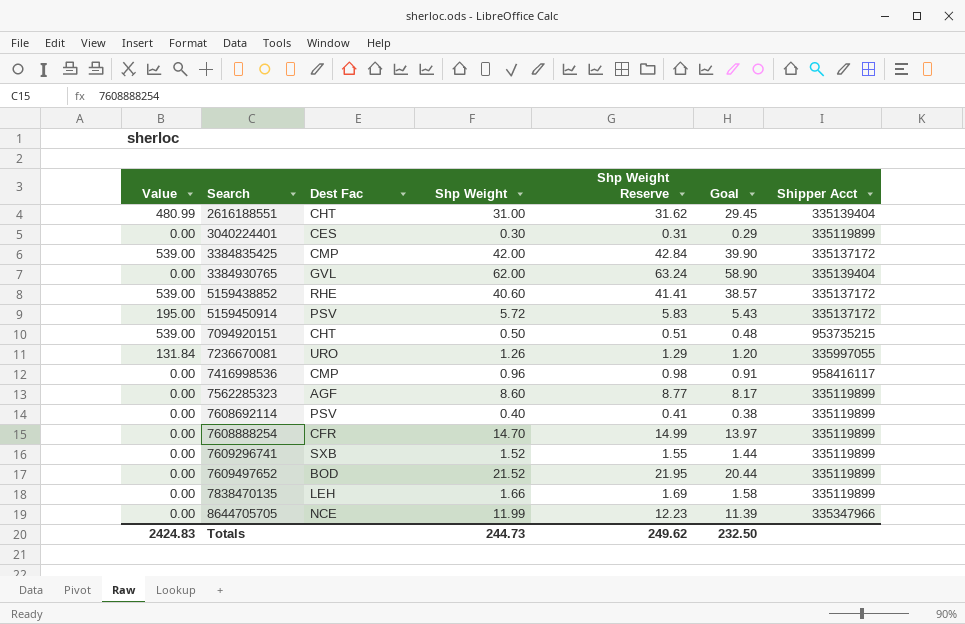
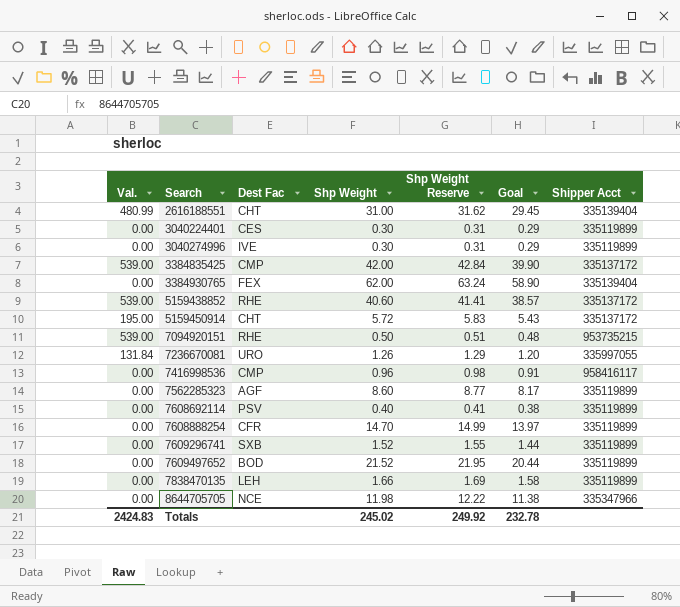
column name: Value -> Val.
row 3040274996: none -> 0.00 | IVE | 0.30 | 0.31 | 0.29 | 335119899
3384930765 | Dest Fac: GVL -> FEX
5159450914 | Dest Fac: PSV -> CHT
7094920151 | Dest Fac: CHT -> RHE
8644705705 | Shp Weight: 11.99 -> 11.98
8644705705 | Shp Weight Reserve: 12.23 -> 12.22
8644705705 | Goal: 11.39 -> 11.38
Totals | Shp Weight: 244.73 -> 245.02
Totals | Shp Weight Reserve: 249.62 -> 249.92
Totals | Goal: 232.50 -> 232.78

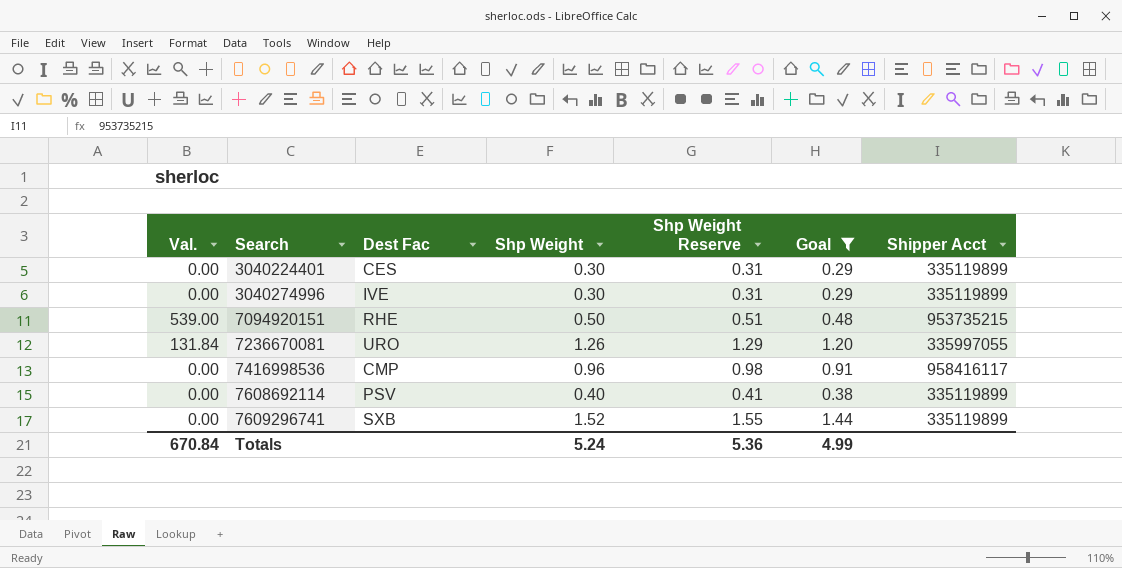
filter: none -> Goal <= 1.44
Totals | Val.: 2424.83 -> 670.84
Totals | Shp Weight: 245.02 -> 5.24
Totals | Shp Weight Reserve: 249.92 -> 5.36
Totals | Goal: 232.78 -> 4.99

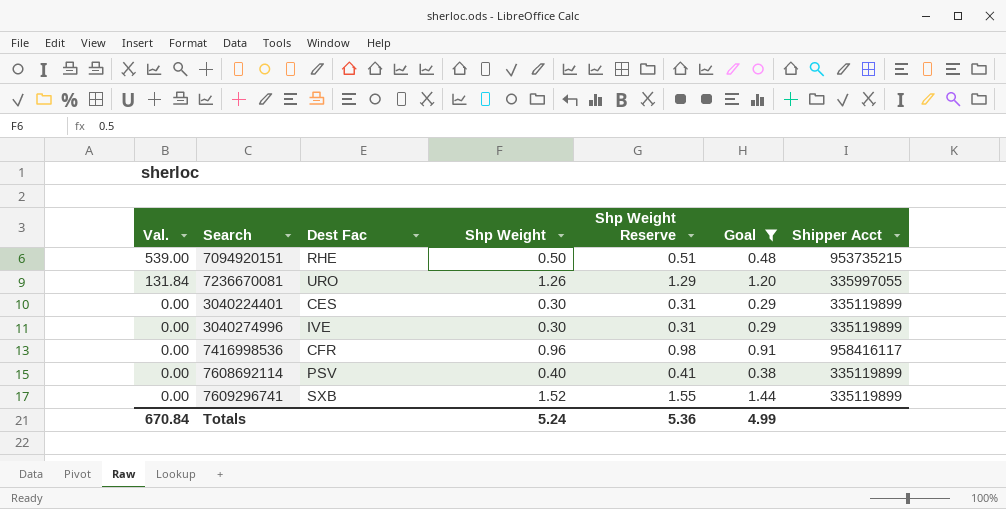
row order: Search ascending -> Val. descending
7416998536 | Dest Fac: CMP -> CFR

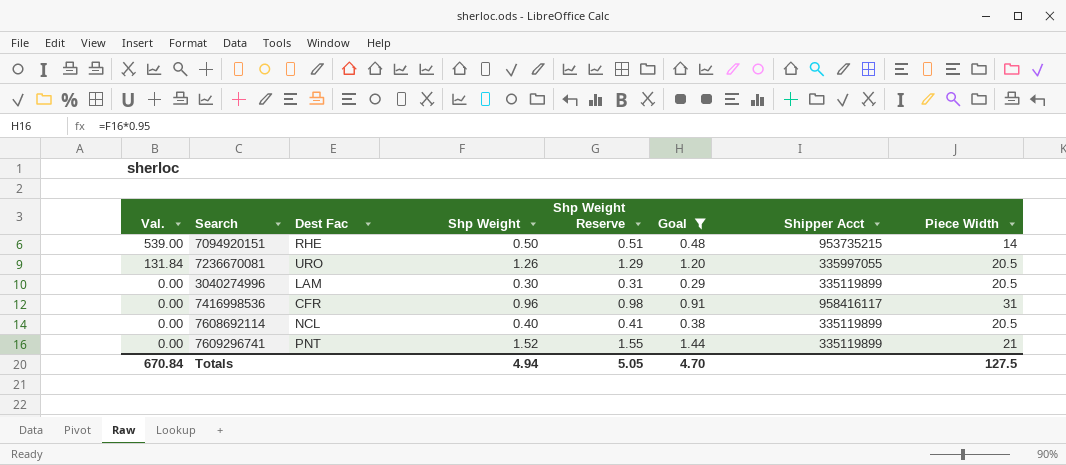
column Piece Width | position: none -> 8
row 3040224401: 0.00 | CES | 0.30 | 0.31 | 0.29 | 335119899 -> none
3040274996 | Dest Fac: IVE -> LAM
7608692114 | Dest Fac: PSV -> NCL
7609296741 | Dest Fac: SXB -> PNT
Totals | Shp Weight: 5.24 -> 4.94
Totals | Shp Weight Reserve: 5.36 -> 5.05
Totals | Goal: 4.99 -> 4.70

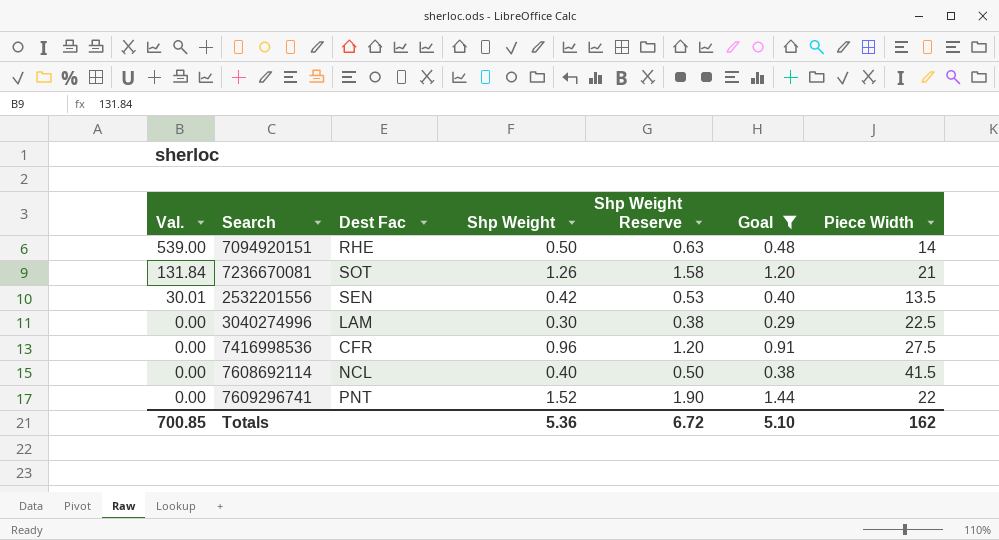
column Shipper Acct | position: 7 -> none
column Shp Weight Reserve | formula: [Shp Weight] * 1.02 -> [Shp Weight] * 1.25
7236670081 | Dest Fac: URO -> SOT
7236670081 | Piece Width: 20.5 -> 21
row 2532201556: none -> 30.01 | SEN | 0.42 | 0.53 | 0.40 | 13.5
3040274996 | Piece Width: 20.5 -> 22.5
7416998536 | Piece Width: 31 -> 27.5
7608692114 | Piece Width: 20.5 -> 41.5
7609296741 | Piece Width: 21 -> 22
Totals | Val.: 670.84 -> 700.85
Totals | Shp Weight: 4.94 -> 5.36
Totals | Shp Weight Reserve: 5.05 -> 6.72
Totals | Goal: 4.70 -> 5.10
Totals | Piece Width: 127.5 -> 162

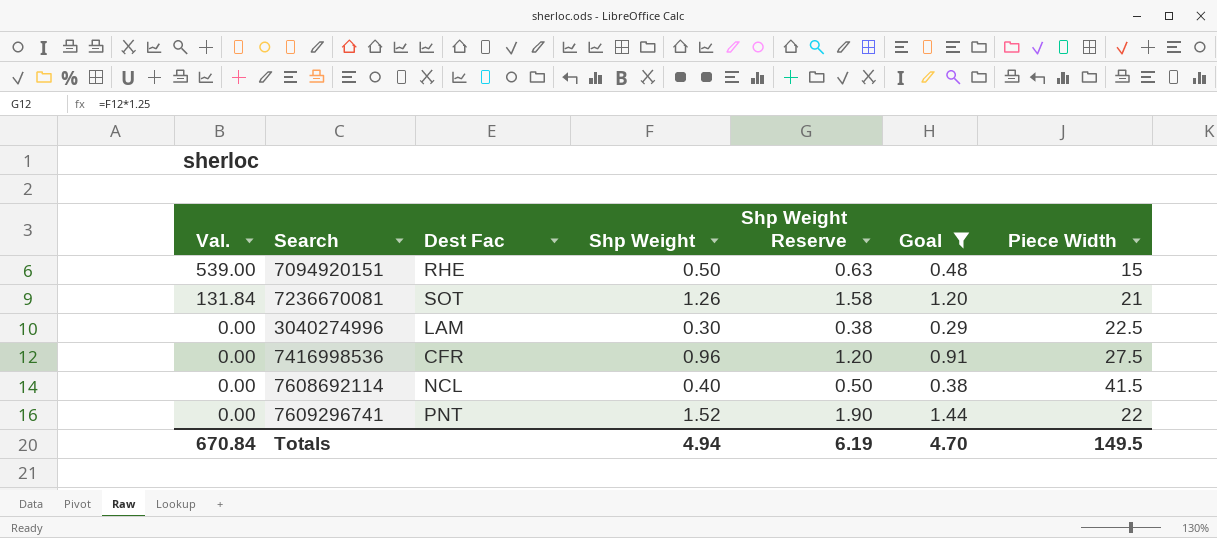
row 2532201556: 30.01 | SEN | 0.42 | 0.53 | 0.40 | 13.5 -> none
7094920151 | Piece Width: 14 -> 15
Totals | Val.: 700.85 -> 670.84
Totals | Shp Weight: 5.36 -> 4.94
Totals | Shp Weight Reserve: 6.72 -> 6.19
Totals | Goal: 5.10 -> 4.70
Totals | Piece Width: 162 -> 149.5

